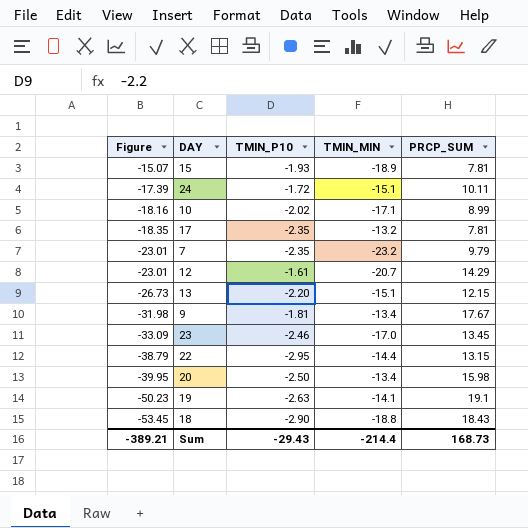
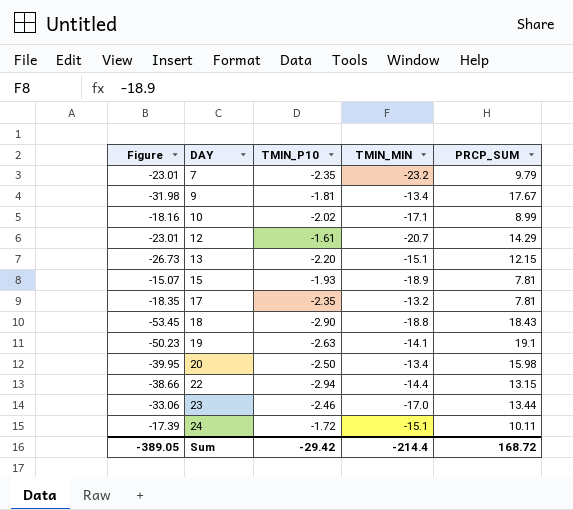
row order: Figure descending -> DAY ascending
22 | Figure: -38.79 -> -38.66
22 | TMIN_P10: -2.95 -> -2.94
23 | Figure: -33.09 -> -33.06
23 | PRCP_SUM: 13.45 -> 13.44
Sum | Figure: -389.21 -> -389.05
Sum | TMIN_P10: -29.43 -> -29.42
Sum | PRCP_SUM: 168.73 -> 168.72

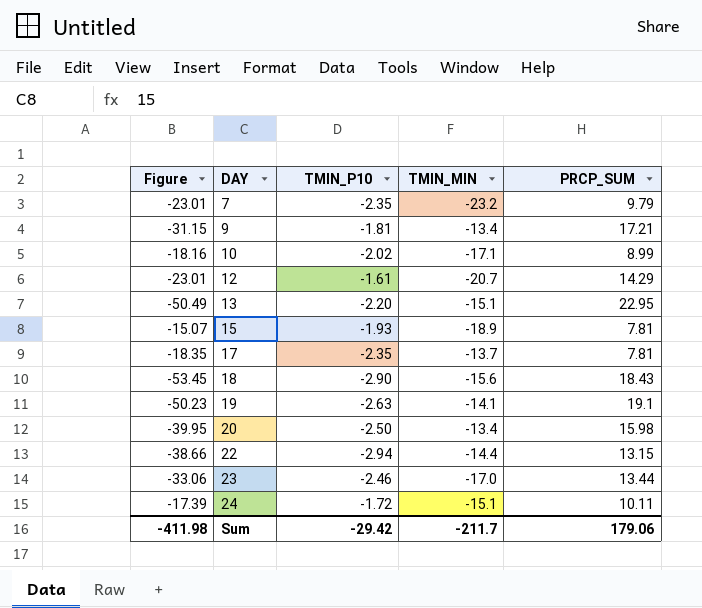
9 | Figure: -31.98 -> -31.15
9 | PRCP_SUM: 17.67 -> 17.21
13 | Figure: -26.73 -> -50.49
13 | PRCP_SUM: 12.15 -> 22.95
17 | TMIN_MIN: -13.2 -> -13.7
18 | TMIN_MIN: -18.8 -> -15.6
Sum | Figure: -389.05 -> -411.98
Sum | TMIN_MIN: -214.4 -> -211.7
Sum | PRCP_SUM: 168.72 -> 179.06

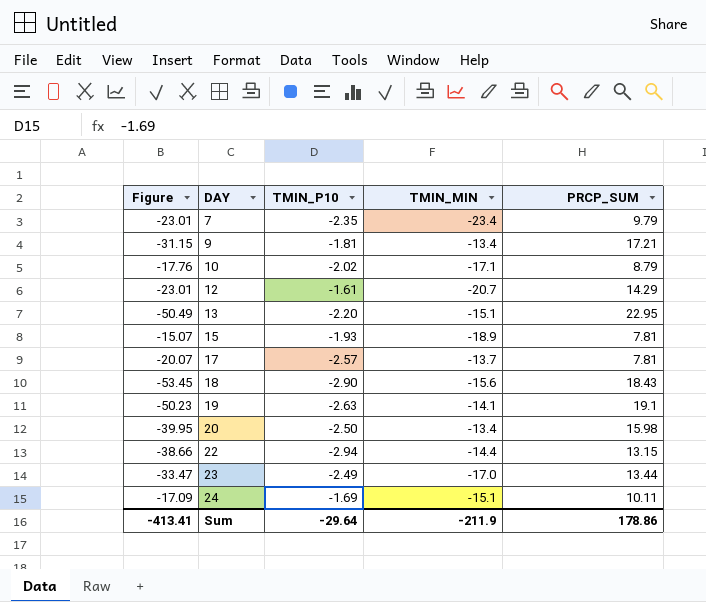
7 | TMIN_MIN: -23.2 -> -23.4
10 | Figure: -18.16 -> -17.76
10 | PRCP_SUM: 8.99 -> 8.79
17 | Figure: -18.35 -> -20.07
17 | TMIN_P10: -2.35 -> -2.57
23 | Figure: -33.06 -> -33.47
23 | TMIN_P10: -2.46 -> -2.49
24 | Figure: -17.39 -> -17.09
24 | TMIN_P10: -1.72 -> -1.69
Sum | Figure: -411.98 -> -413.41
Sum | TMIN_P10: -29.42 -> -29.64
Sum | TMIN_MIN: -211.7 -> -211.9
Sum | PRCP_SUM: 179.06 -> 178.86

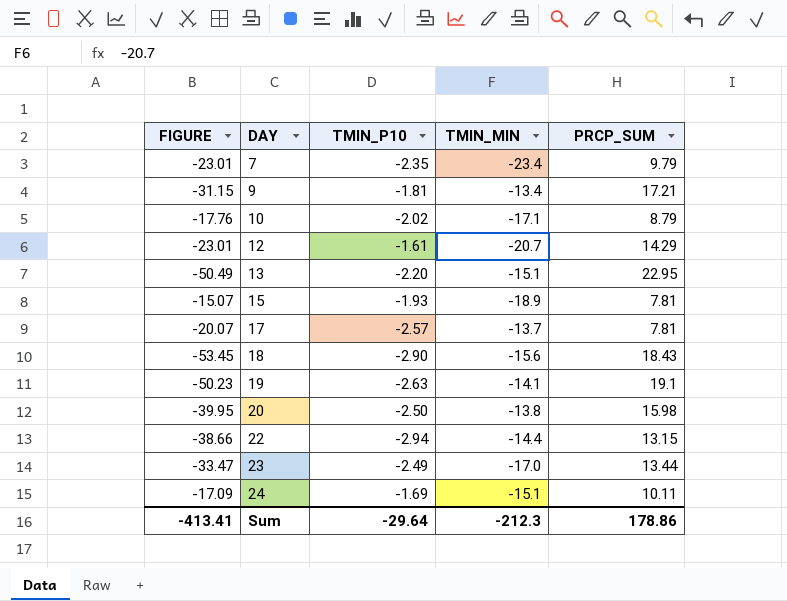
column name: Figure -> FIGURE
20 | TMIN_MIN: -13.4 -> -13.8
Sum | TMIN_MIN: -211.9 -> -212.3

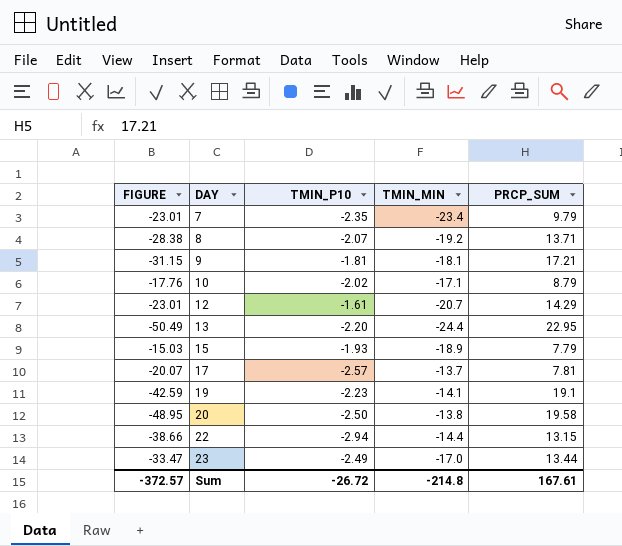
row 18: -53.45 | -2.90 | -15.6 | 18.43 -> none
row 24: -17.09 | -1.69 | -15.1 | 10.11 -> none
row 8: none -> -28.38 | -2.07 | -19.2 | 13.71
9 | TMIN_MIN: -13.4 -> -18.1
13 | TMIN_MIN: -15.1 -> -24.4
15 | FIGURE: -15.07 -> -15.03
15 | PRCP_SUM: 7.81 -> 7.79
19 | FIGURE: -50.23 -> -42.59
19 | TMIN_P10: -2.63 -> -2.23
20 | FIGURE: -39.95 -> -48.95
20 | PRCP_SUM: 15.98 -> 19.58
Sum | FIGURE: -413.41 -> -372.57
Sum | TMIN_P10: -29.64 -> -26.72
Sum | TMIN_MIN: -212.3 -> -214.8
Sum | PRCP_SUM: 178.86 -> 167.61

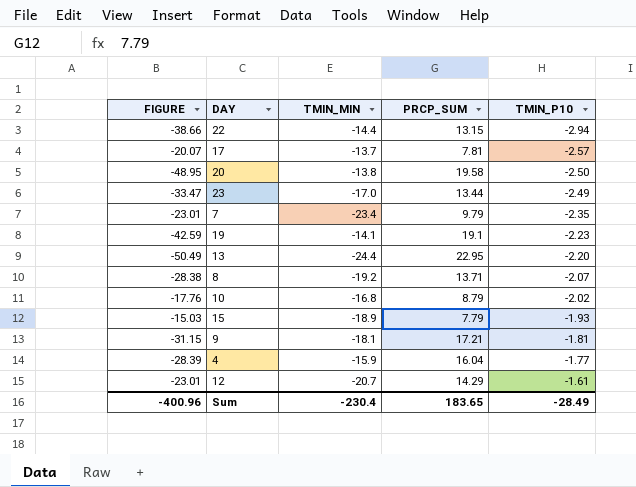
row order: DAY ascending -> TMIN_P10 ascending
column TMIN_P10 | position: 3 -> 5
10 | TMIN_MIN: -17.1 -> -16.8
row 4: none -> -28.39 | -15.9 | 16.04 | -1.77
Sum | FIGURE: -372.57 -> -400.96
Sum | TMIN_MIN: -214.8 -> -230.4
Sum | PRCP_SUM: 167.61 -> 183.65
Sum | TMIN_P10: -26.72 -> -28.49

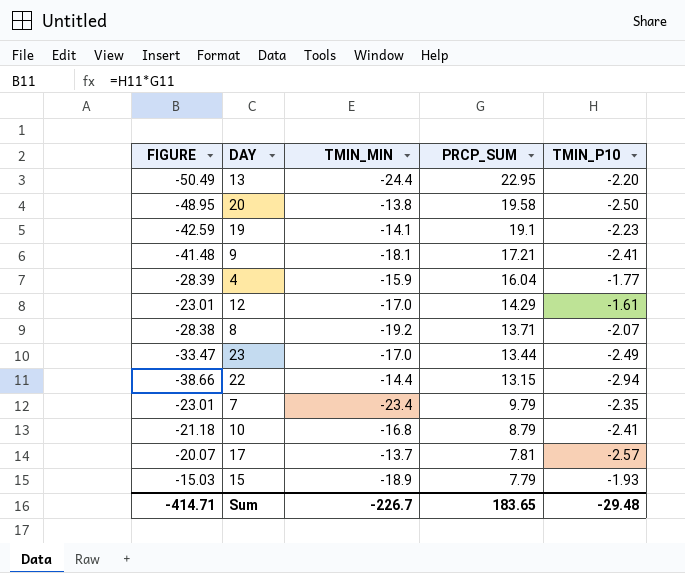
row order: TMIN_P10 ascending -> PRCP_SUM descending
9 | FIGURE: -31.15 -> -41.48
9 | TMIN_P10: -1.81 -> -2.41
12 | TMIN_MIN: -20.7 -> -17.0
10 | FIGURE: -17.76 -> -21.18
10 | TMIN_P10: -2.02 -> -2.41
Sum | FIGURE: -400.96 -> -414.71
Sum | TMIN_MIN: -230.4 -> -226.7
Sum | TMIN_P10: -28.49 -> -29.48

